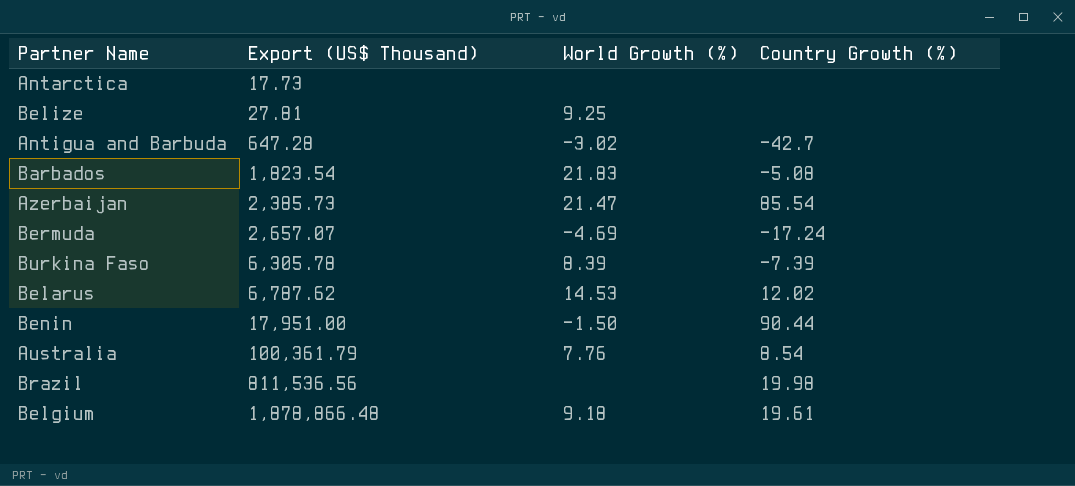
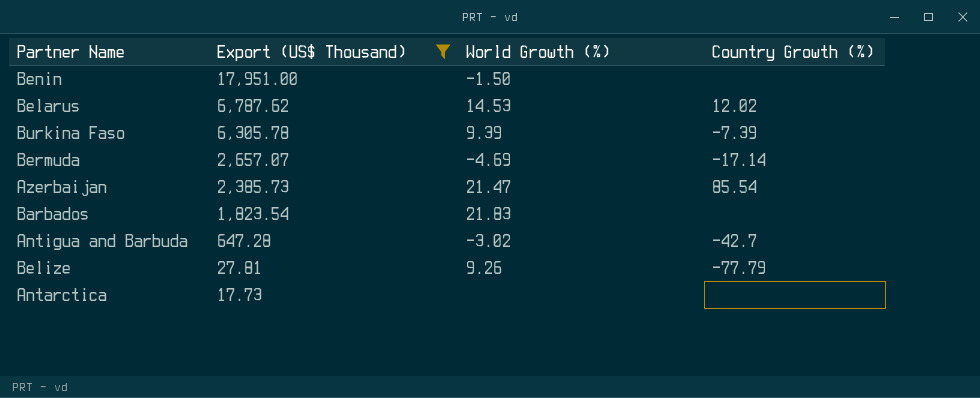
filter: none -> Export (US$ Thousand) <= 17,951.00
row order: Export (US$ Thousand) ascending -> Export (US$ Thousand) descending
Benin | Country Growth (%): 90.44 -> none
Burkina Faso | World Growth (%): 8.39 -> 9.39
Bermuda | Country Growth (%): -17.24 -> -17.14
Barbados | Country Growth (%): -5.08 -> none
Belize | World Growth (%): 9.25 -> 9.26
Belize | Country Growth (%): none -> -77.79

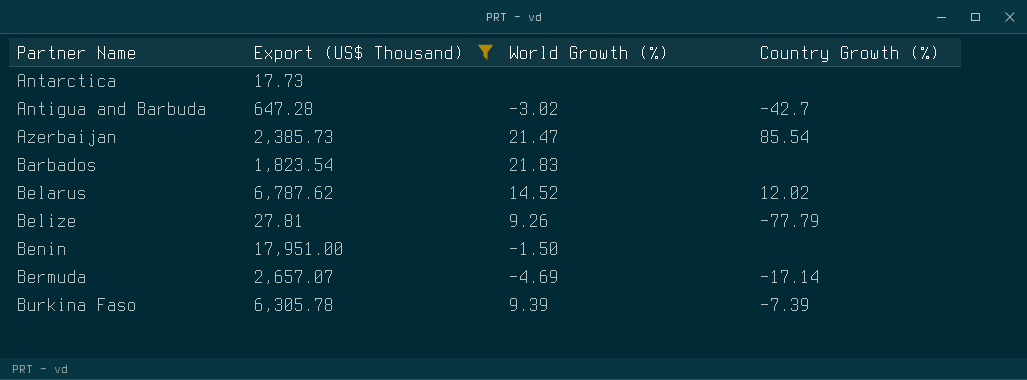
row order: Export (US$ Thousand) descending -> Partner Name ascending
Belarus | World Growth (%): 14.53 -> 14.52

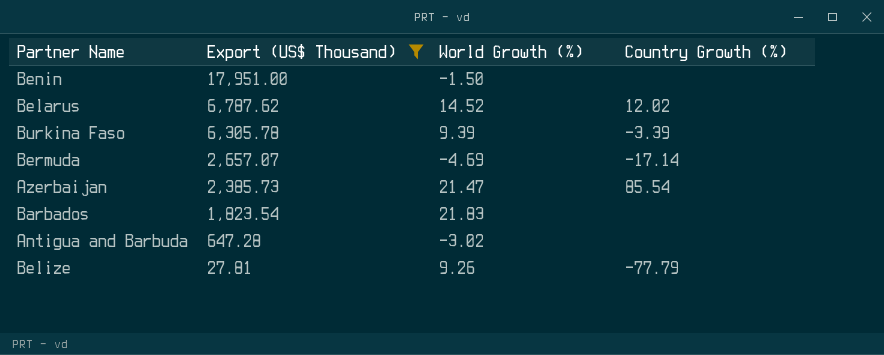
row order: Partner Name ascending -> Export (US$ Thousand) descending
row Antarctica: 17.73 | none | none -> none
Burkina Faso | Country Growth (%): -7.39 -> -3.39
Antigua and Barbuda | Country Growth (%): -42.7 -> none

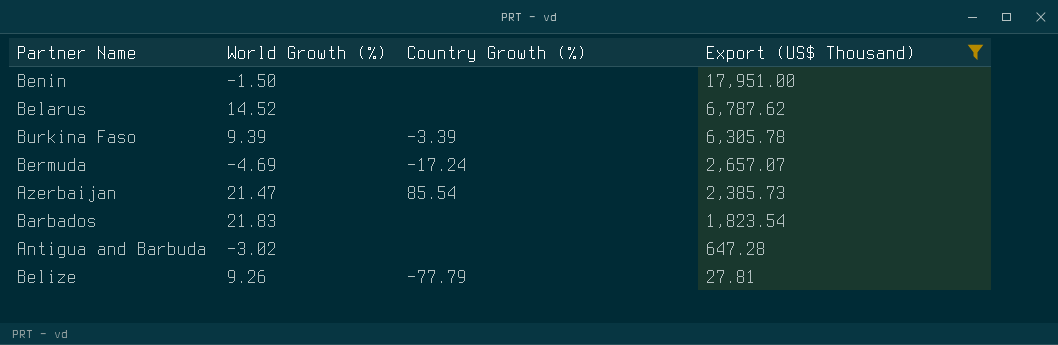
column Export (US$ Thousand) | position: 2 -> 4
Belarus | Country Growth (%): 12.02 -> none
Bermuda | Country Growth (%): -17.14 -> -17.24

